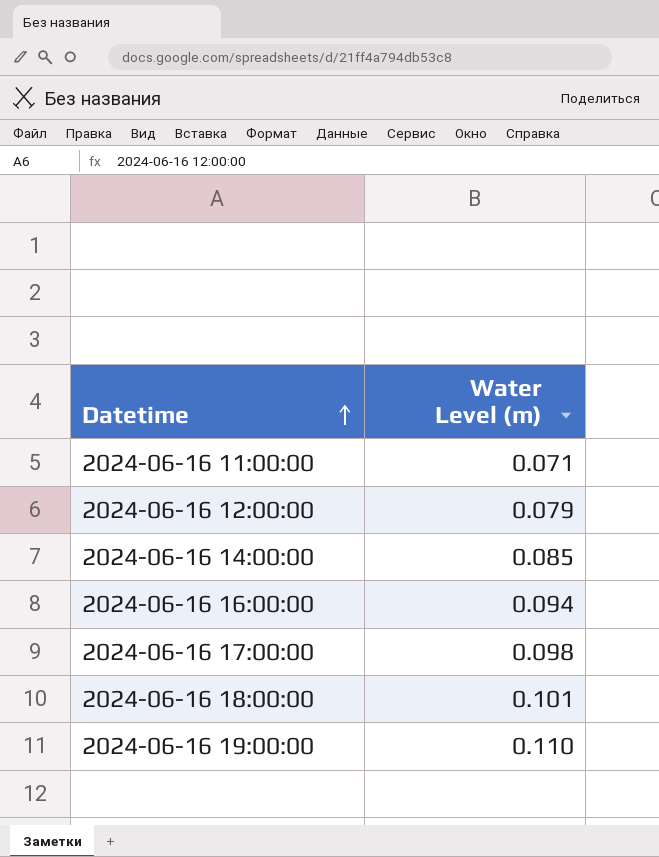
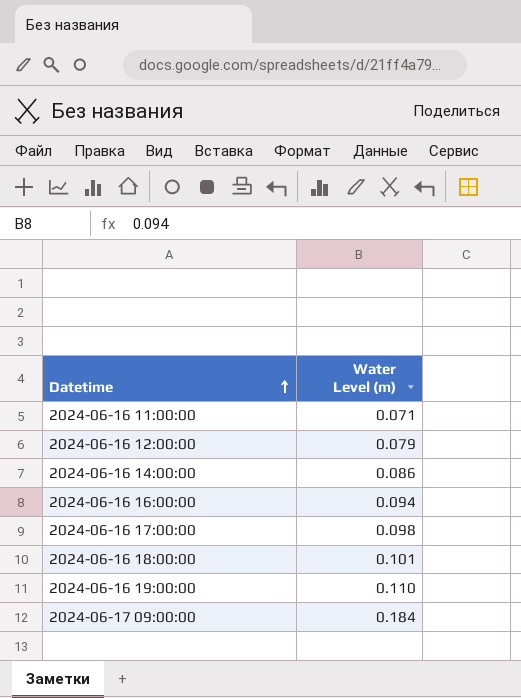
2024-06-16 14:00:00 | Water Level (m): 0.085 -> 0.086
row 2024-06-17 09:00:00: none -> 0.184

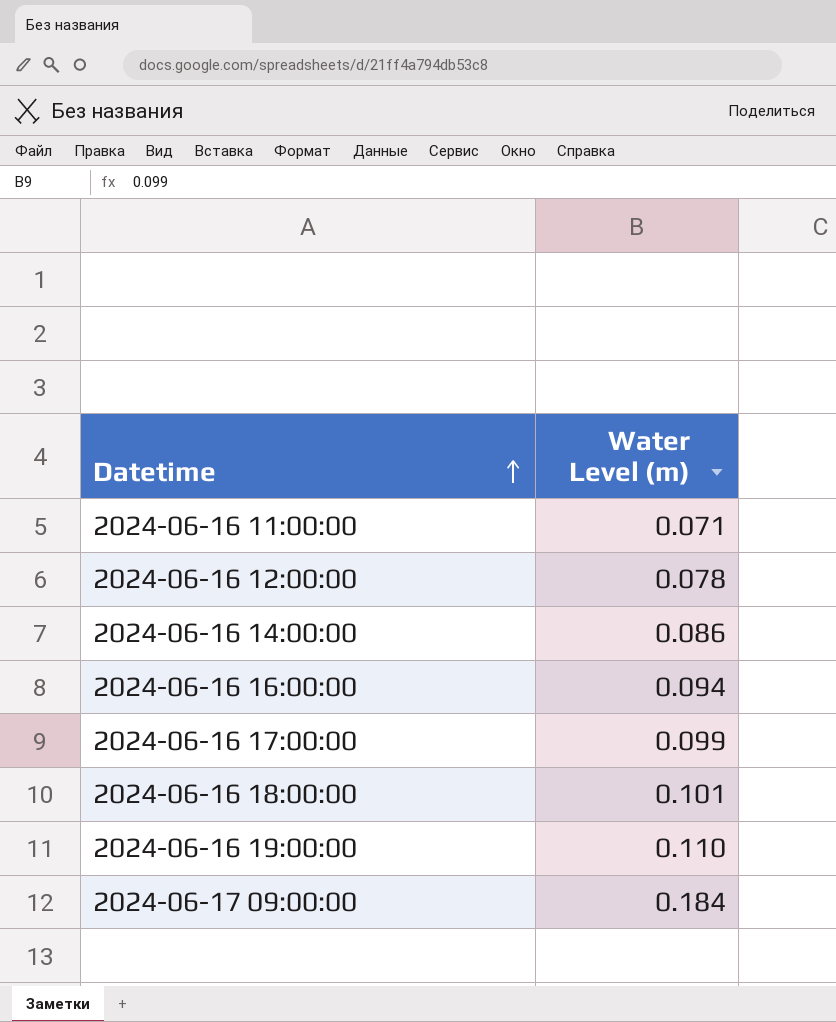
2024-06-16 12:00:00 | Water Level (m): 0.079 -> 0.078
2024-06-16 17:00:00 | Water Level (m): 0.098 -> 0.099

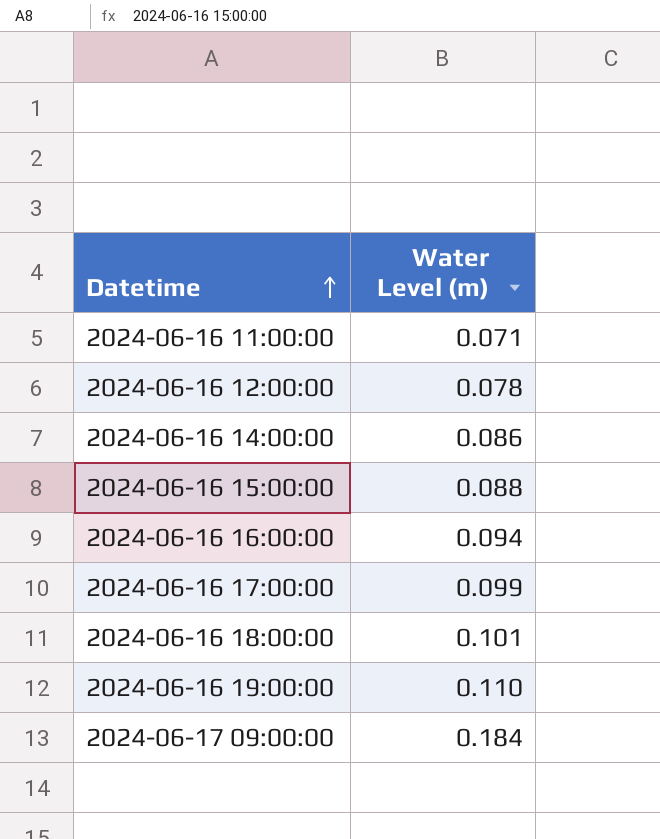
row 2024-06-16 15:00:00: none -> 0.088

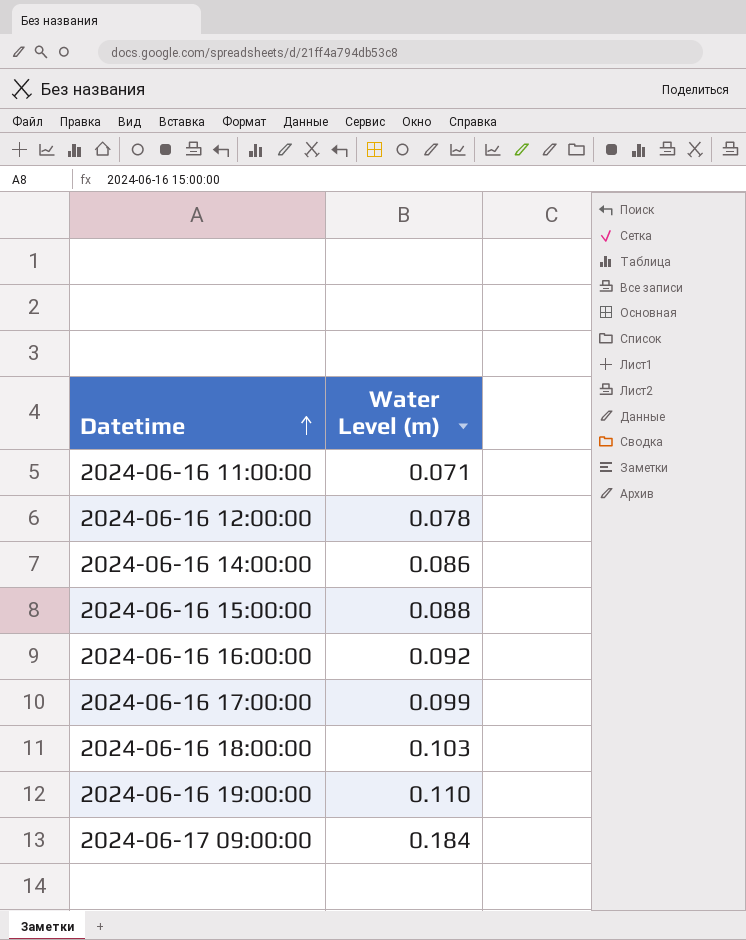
2024-06-16 16:00:00 | Water Level (m): 0.094 -> 0.092
2024-06-16 18:00:00 | Water Level (m): 0.101 -> 0.103

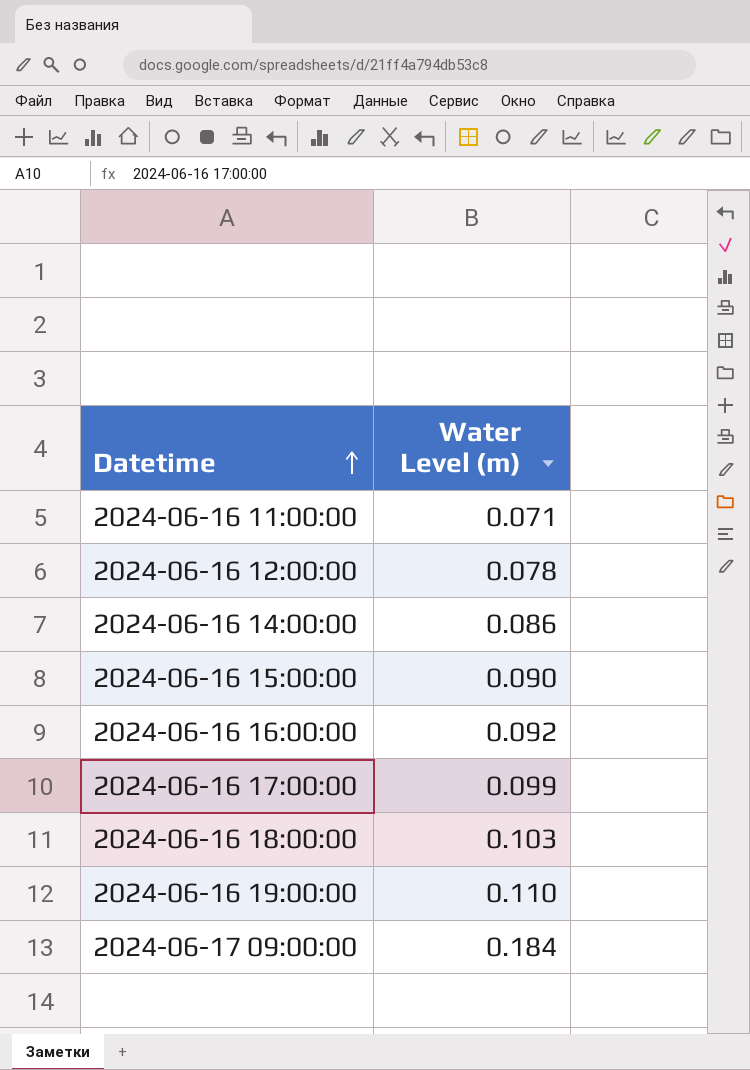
2024-06-16 15:00:00 | Water Level (m): 0.088 -> 0.090

